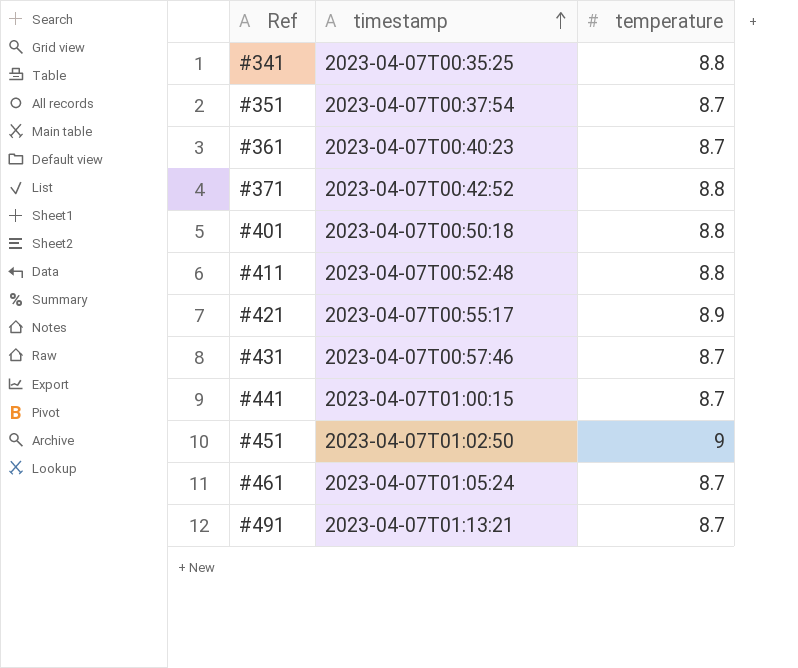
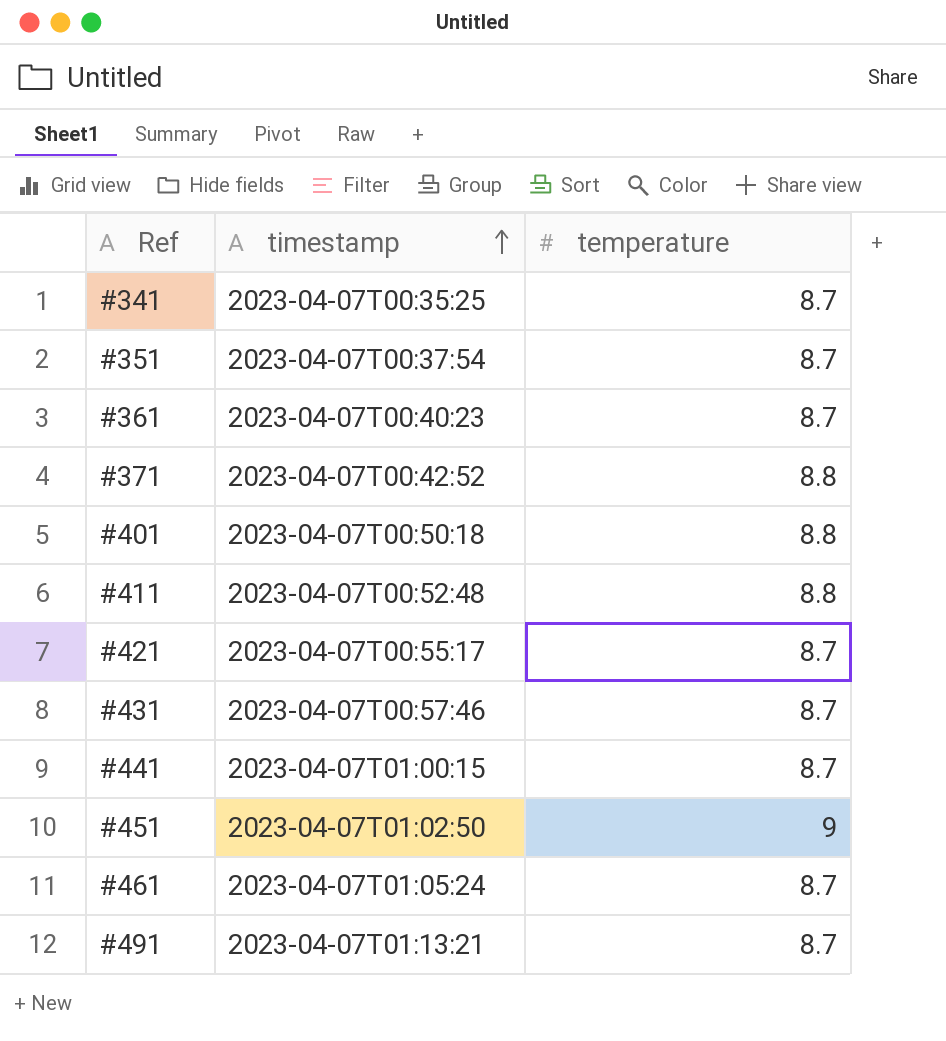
#341 | temperature: 8.8 -> 8.7
#421 | temperature: 8.9 -> 8.7

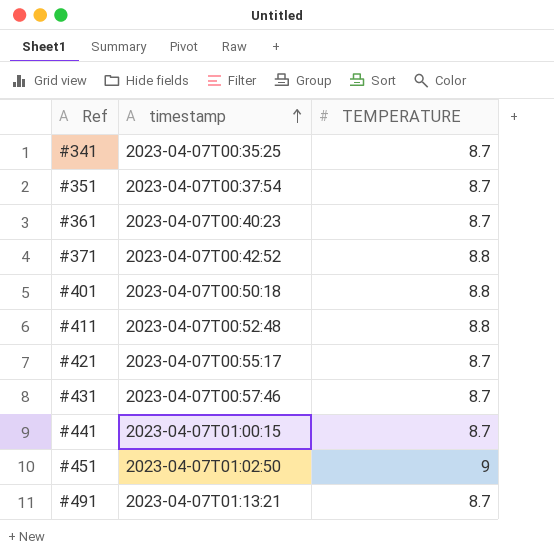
column name: temperature -> TEMPERATURE
row #461: 2023-04-07T01:05:24 | 8.7 -> none

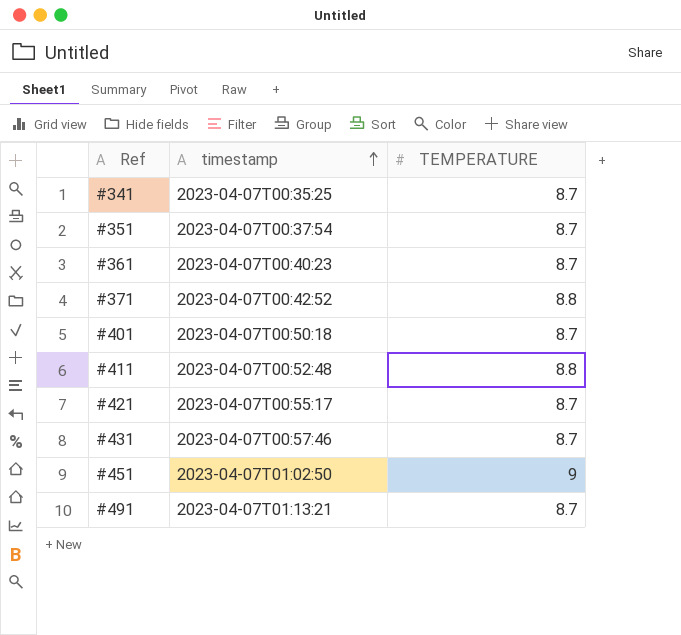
row #441: 2023-04-07T01:00:15 | 8.7 -> none
#401 | TEMPERATURE: 8.8 -> 8.7

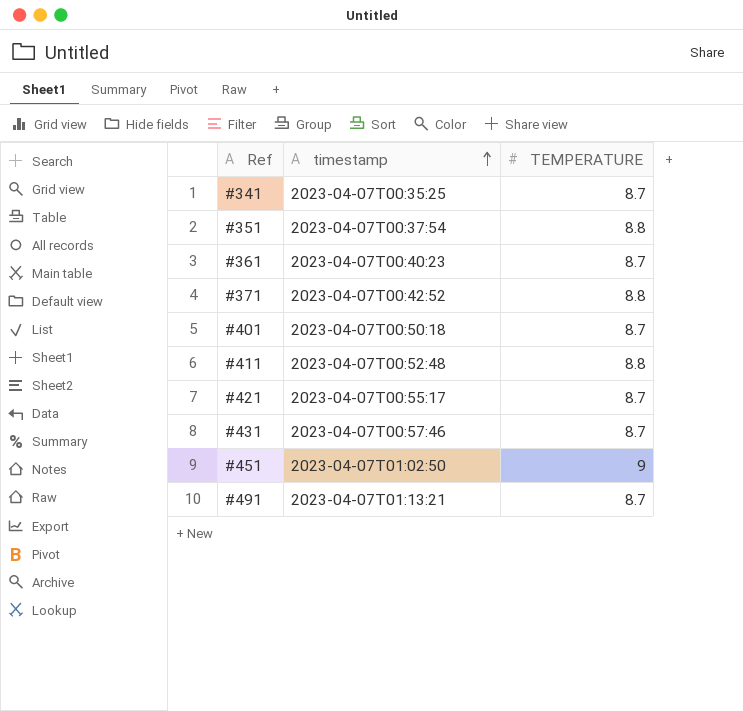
#351 | TEMPERATURE: 8.7 -> 8.8

